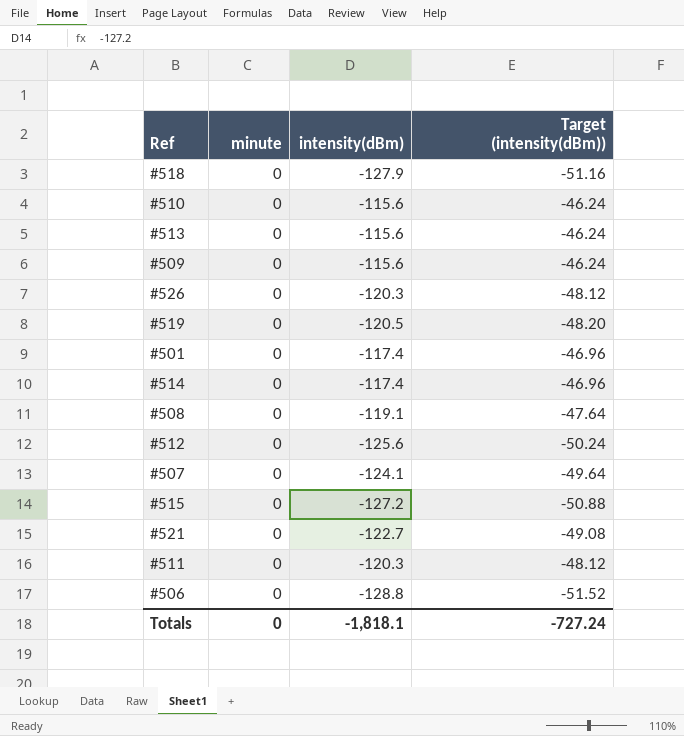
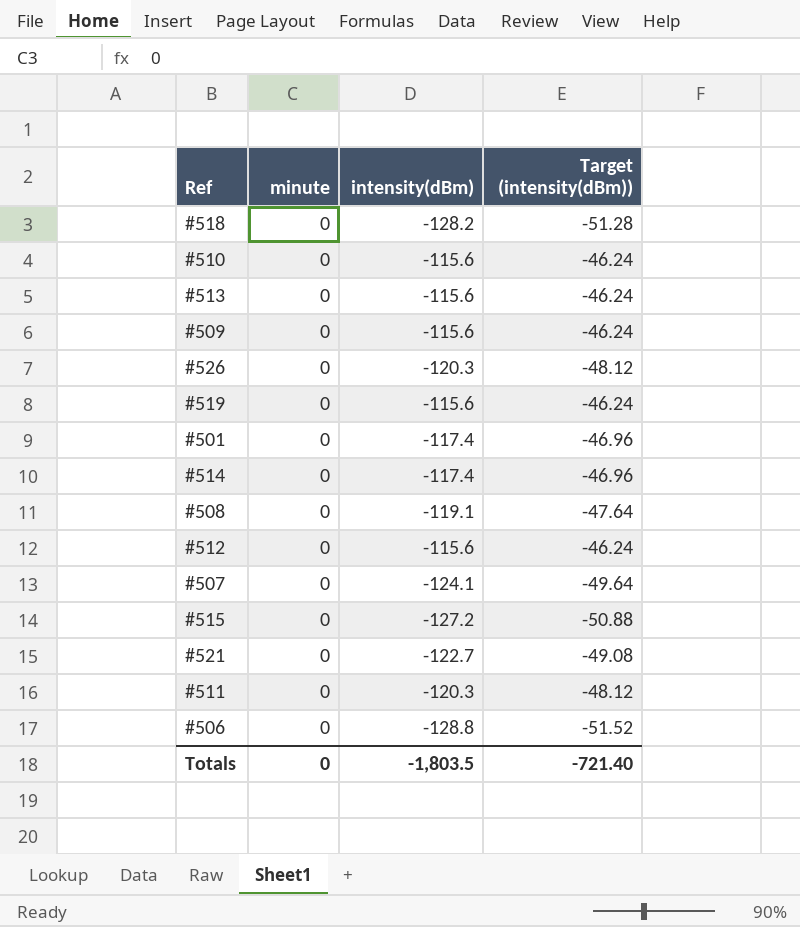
#518 | intensity(dBm): -127.9 -> -128.2
#518 | Target (intensity(dBm)): -51.16 -> -51.28
#519 | intensity(dBm): -120.5 -> -115.6
#519 | Target (intensity(dBm)): -48.20 -> -46.24
#512 | intensity(dBm): -125.6 -> -115.6
#512 | Target (intensity(dBm)): -50.24 -> -46.24
Totals | intensity(dBm): -1,818.1 -> -1,803.5
Totals | Target (intensity(dBm)): -727.24 -> -721.40

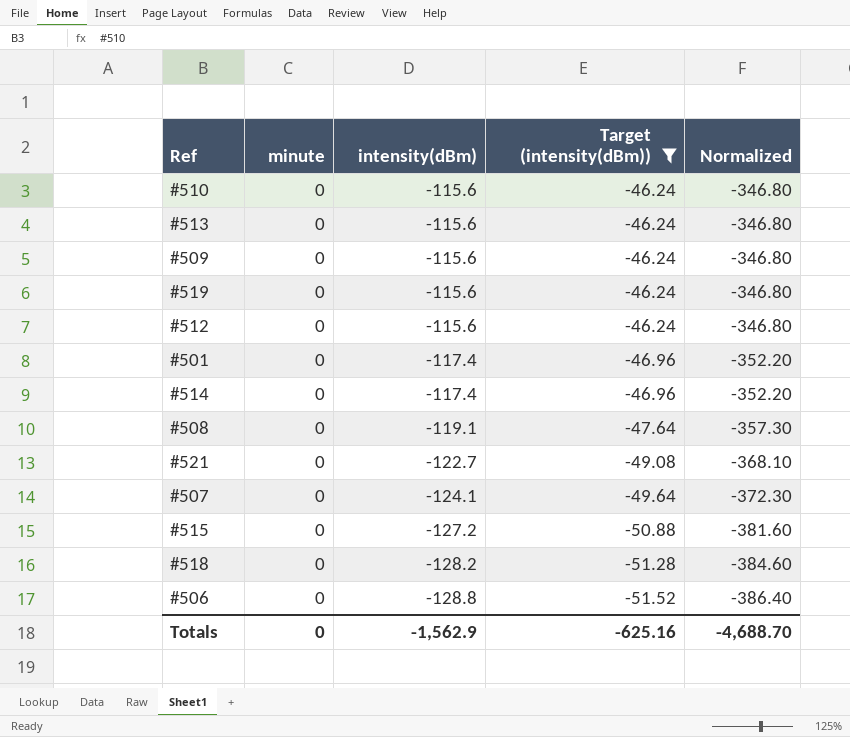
filter: none -> Target (intensity(dBm)) != -48.12
row order: none -> intensity(dBm) descending
column Normalized | formula: none -> [intensity(dBm)] * 3
Totals | intensity(dBm): -1,803.5 -> -1,562.9
Totals | Target (intensity(dBm)): -721.40 -> -625.16

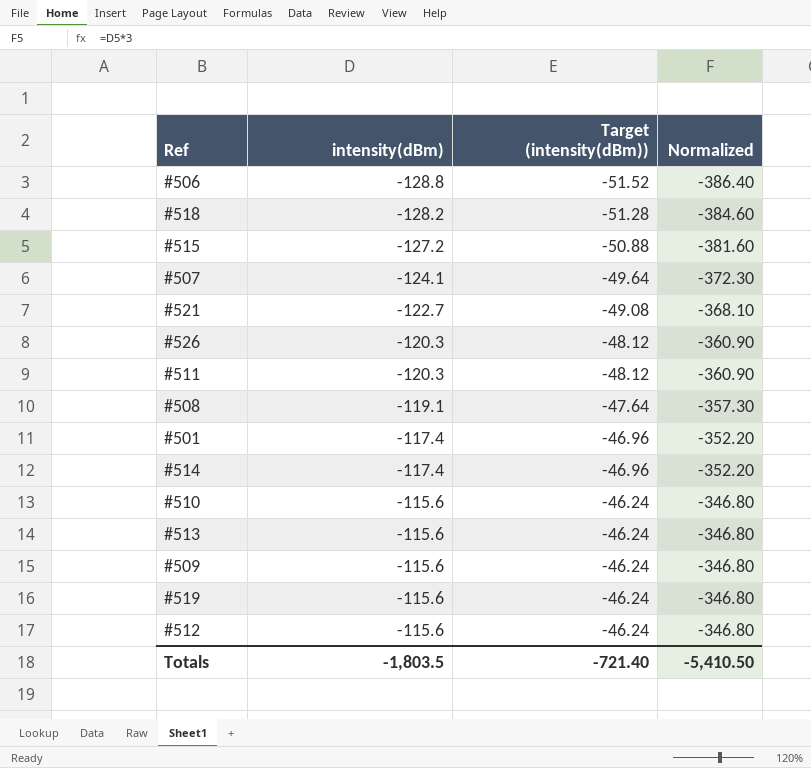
filter: Target (intensity(dBm)) != -48.12 -> none
row order: intensity(dBm) descending -> intensity(dBm) ascending
column minute | position: 2 -> none
Totals | intensity(dBm): -1,562.9 -> -1,803.5
Totals | Target (intensity(dBm)): -625.16 -> -721.40
Totals | Normalized: -4,688.70 -> -5,410.50

